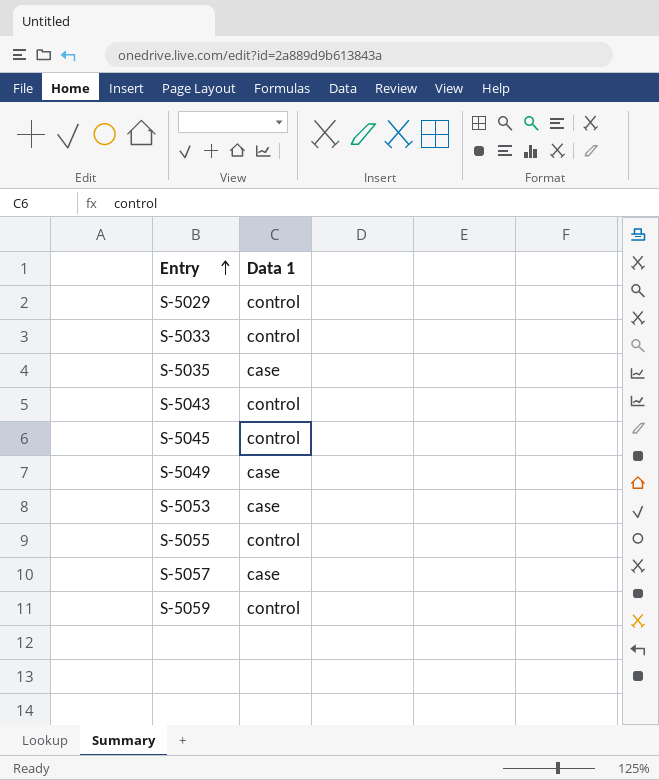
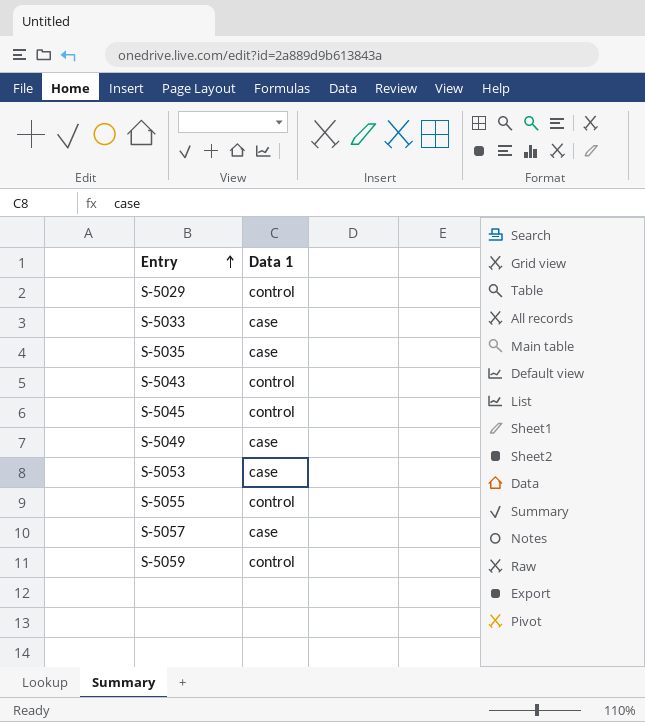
S-5033 | Data 1: control -> case

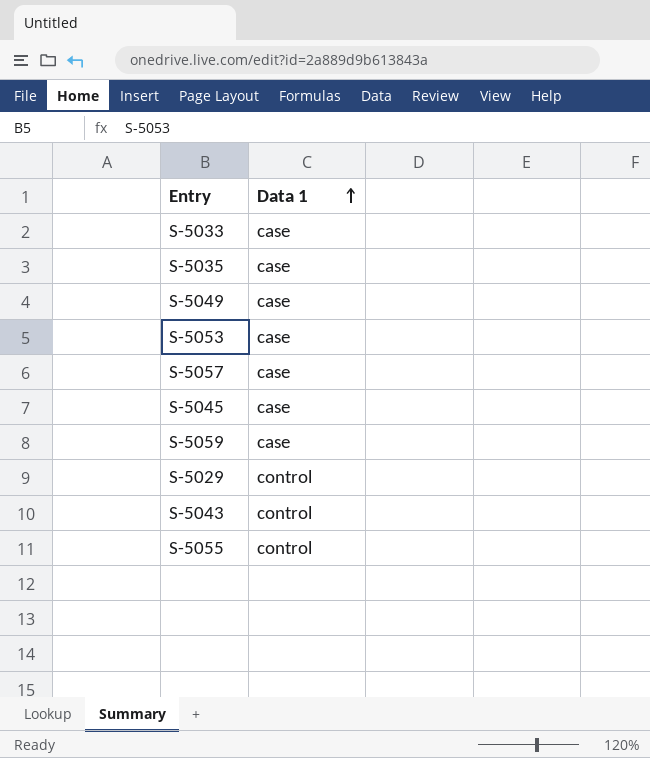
row order: Entry ascending -> Data 1 ascending
S-5045 | Data 1: control -> case
S-5059 | Data 1: control -> case

